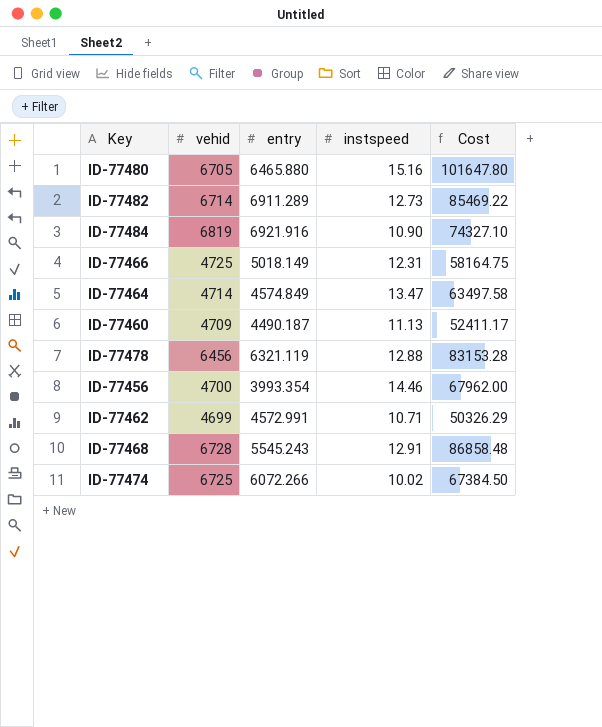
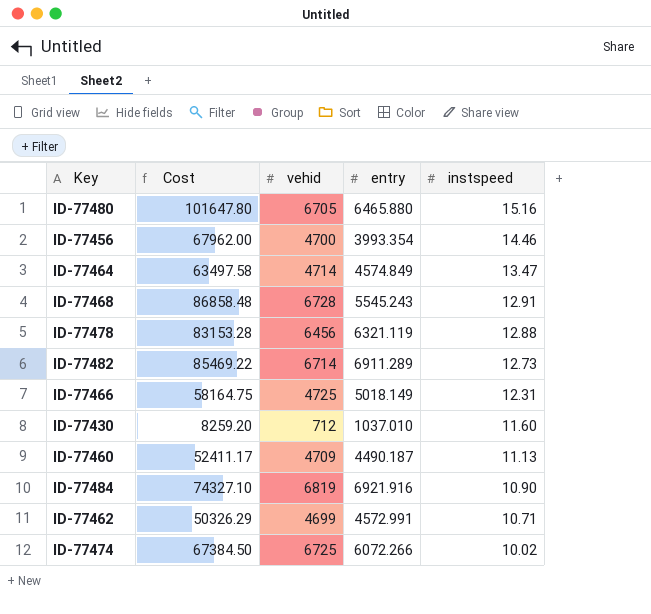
row order: none -> instspeed descending
column Cost | position: 5 -> 2
row ID-77430: none -> 8259.20 | 712 | 1037.010 | 11.60

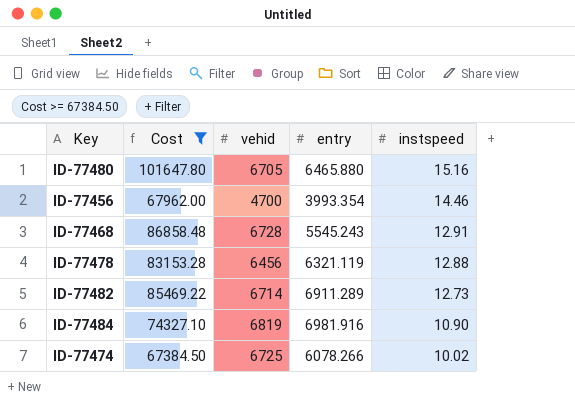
filter: none -> Cost >= 67384.50
ID-77484 | entry: 6921.916 -> 6981.916
ID-77474 | entry: 6072.266 -> 6078.266

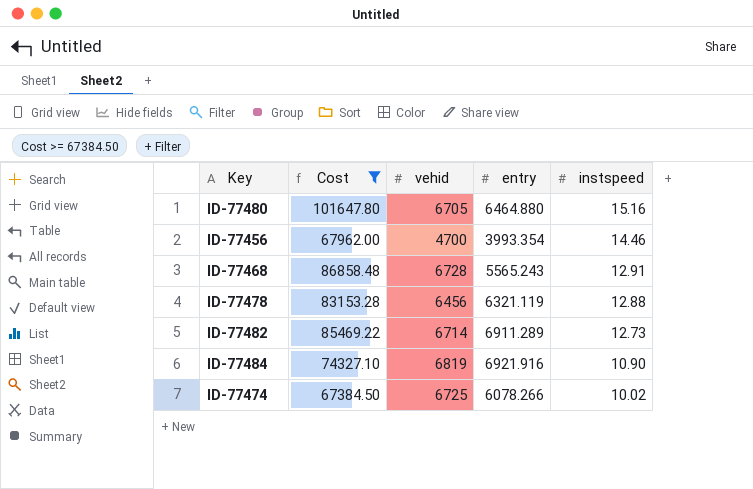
ID-77480 | entry: 6465.880 -> 6464.880
ID-77468 | entry: 5545.243 -> 5565.243
ID-77484 | entry: 6981.916 -> 6921.916

